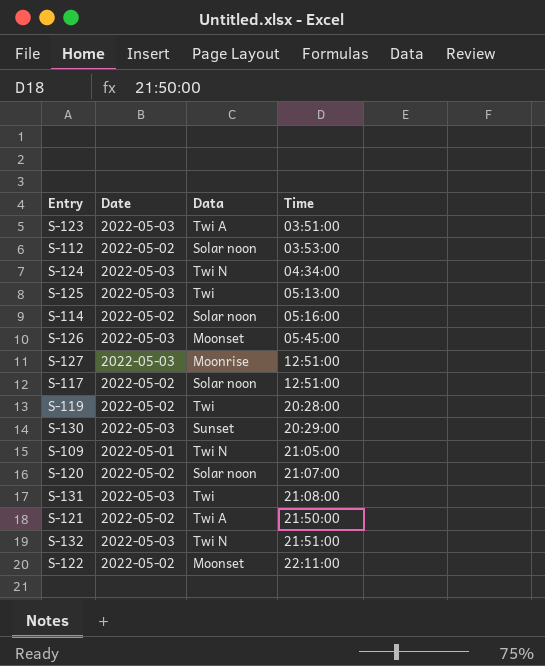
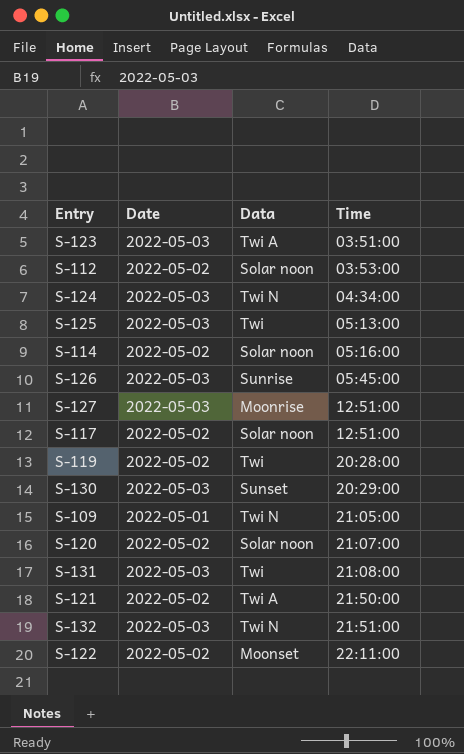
S-126 | Data: Moonset -> Sunrise

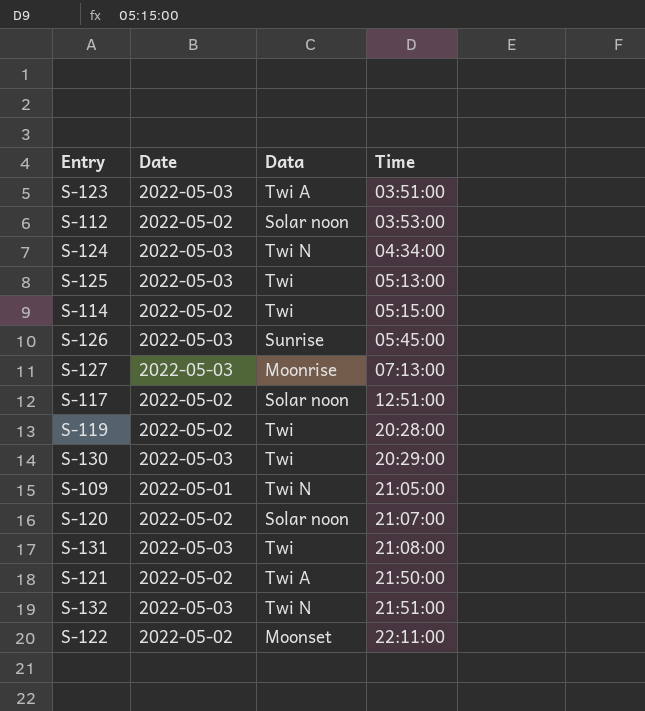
S-114 | Data: Solar noon -> Twi
S-114 | Time: 05:16:00 -> 05:15:00
S-127 | Time: 12:51:00 -> 07:13:00
S-130 | Data: Sunset -> Twi

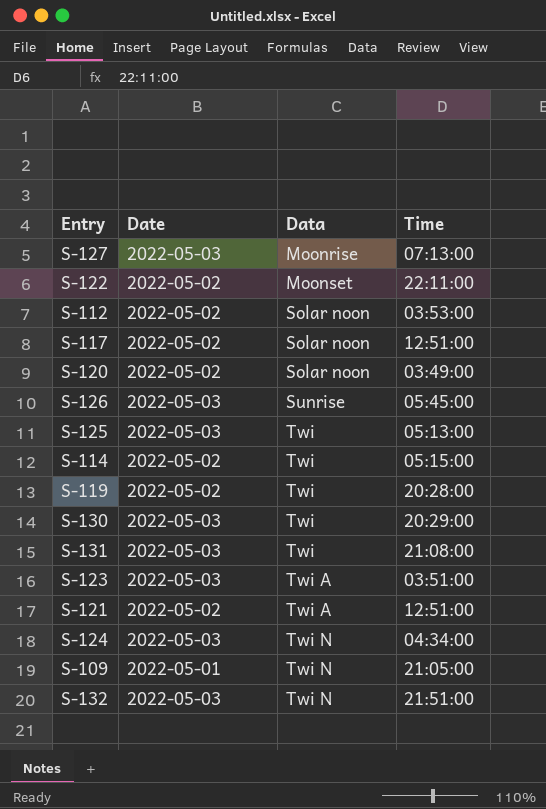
row order: Time ascending -> Data ascending
S-120 | Time: 21:07:00 -> 03:49:00
S-121 | Time: 21:50:00 -> 12:51:00

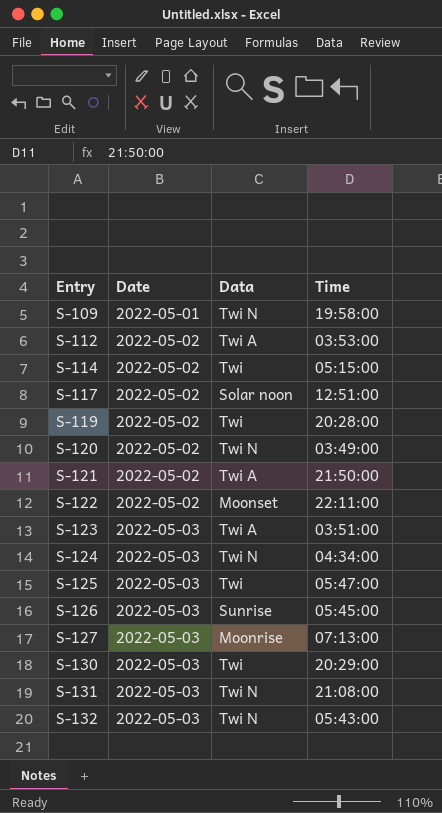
row order: Data ascending -> Entry ascending
S-109 | Time: 21:05:00 -> 19:58:00
S-112 | Data: Solar noon -> Twi A
S-120 | Data: Solar noon -> Twi N
S-121 | Time: 12:51:00 -> 21:50:00
S-125 | Time: 05:13:00 -> 05:47:00
S-131 | Data: Twi -> Twi N
S-132 | Time: 21:51:00 -> 05:43:00

